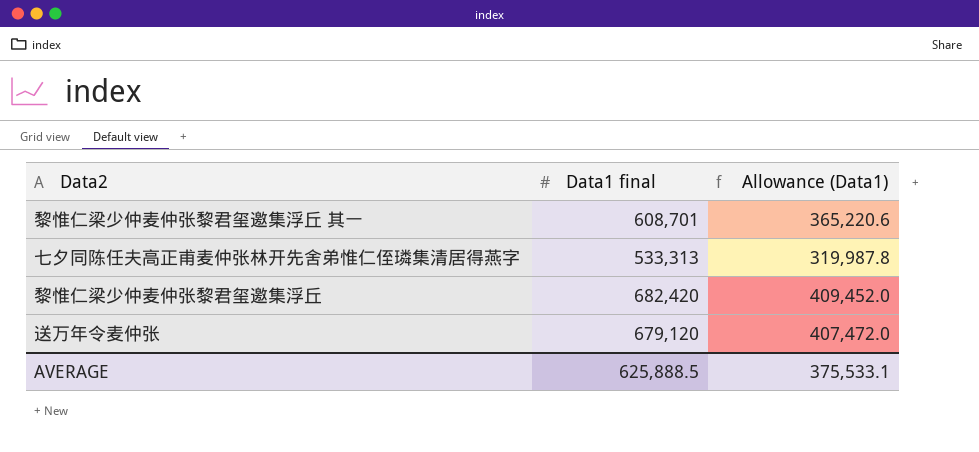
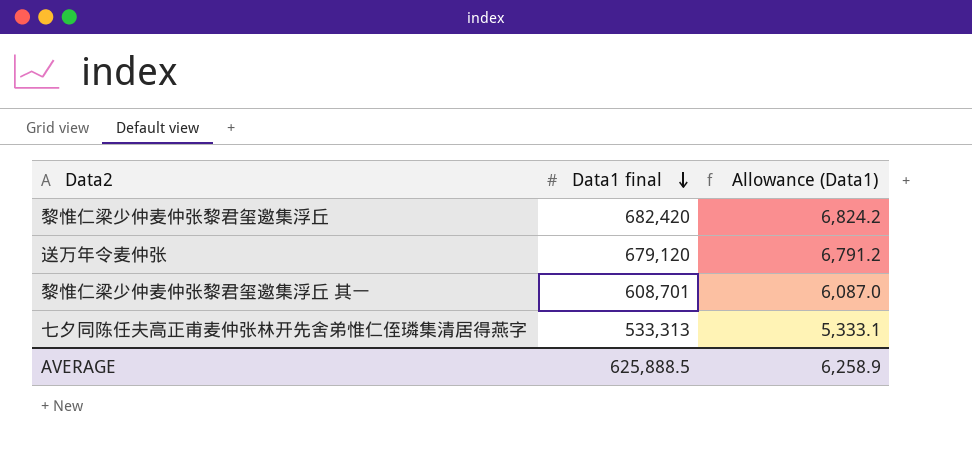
row order: none -> Data1 final descending
column Allowance (Data1) | formula: [Data1 final] * 0.6 -> [Data1 final] * 0.01
AVERAGE | Allowance (Data1): 375,533.1 -> 6,258.9

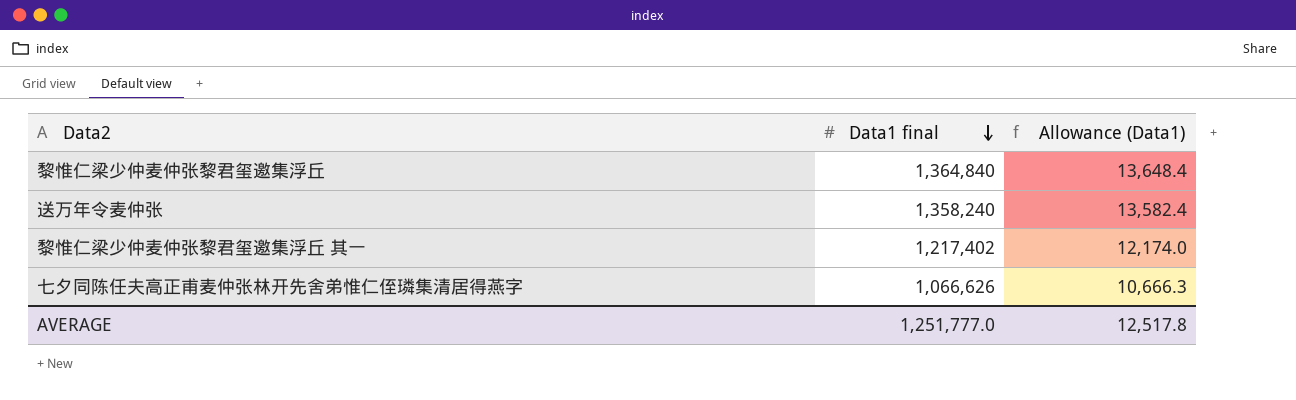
黎惟仁梁少仲麦仲张黎君玺邀集浮丘 | Data1 final: 682,420 -> 1,364,840
黎惟仁梁少仲麦仲张黎君玺邀集浮丘 | Allowance (Data1): 6,824.2 -> 13,648.4
送万年令麦仲张 | Data1 final: 679,120 -> 1,358,240
送万年令麦仲张 | Allowance (Data1): 6,791.2 -> 13,582.4
黎惟仁梁少仲麦仲张黎君玺邀集浮丘 其一 | Data1 final: 608,701 -> 1,217,402
黎惟仁梁少仲麦仲张黎君玺邀集浮丘 其一 | Allowance (Data1): 6,087.0 -> 12,174.0
七夕同陈任夫高正甫麦仲张林开先舍弟惟仁侄璘集清居得燕字 | Data1 final: 533,313 -> 1,066,626
七夕同陈任夫高正甫麦仲张林开先舍弟惟仁侄璘集清居得燕字 | Allowance (Data1): 5,333.1 -> 10,666.3
AVERAGE | Data1 final: 625,888.5 -> 1,251,777.0
AVERAGE | Allowance (Data1): 6,258.9 -> 12,517.8

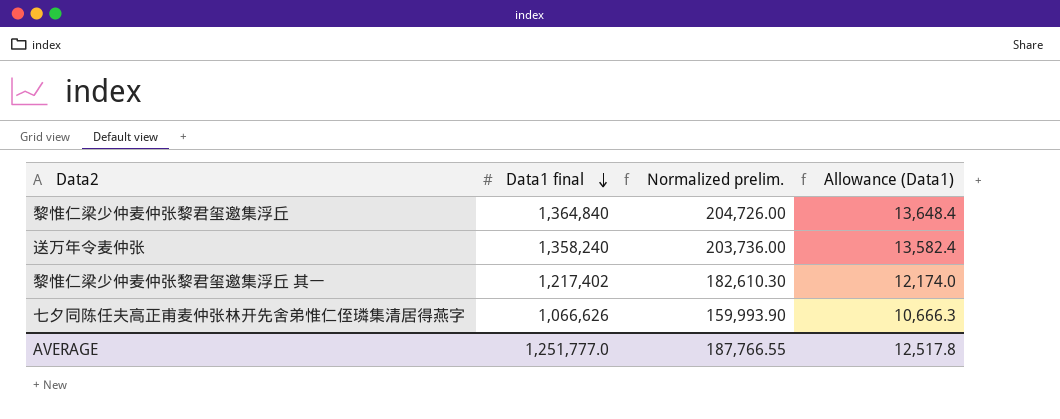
column Normalized prelim. | formula: none -> [Data1 final] * 0.15

